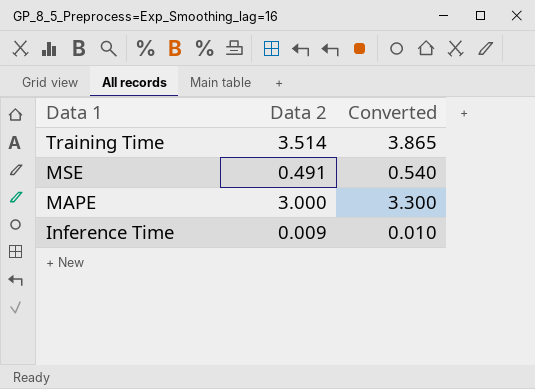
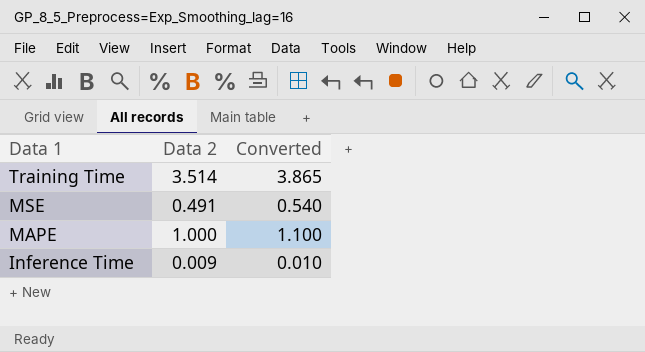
MAPE | Data 2: 3.000 -> 1.000
MAPE | Converted: 3.300 -> 1.100

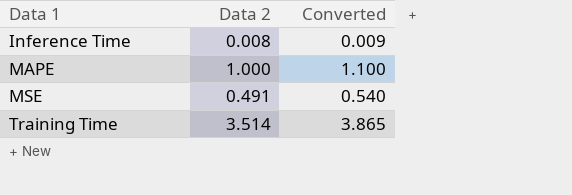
row order: Data 1 descending -> Data 1 ascending
Inference Time | Data 2: 0.009 -> 0.008
Inference Time | Converted: 0.010 -> 0.009

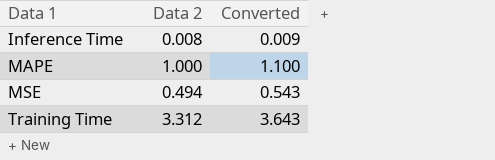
MSE | Data 2: 0.491 -> 0.494
MSE | Converted: 0.540 -> 0.543
Training Time | Data 2: 3.514 -> 3.312
Training Time | Converted: 3.865 -> 3.643

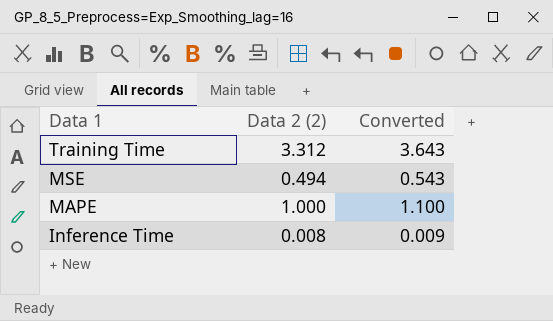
row order: Data 1 ascending -> Data 1 descending
column name: Data 2 -> Data 2 (2)

